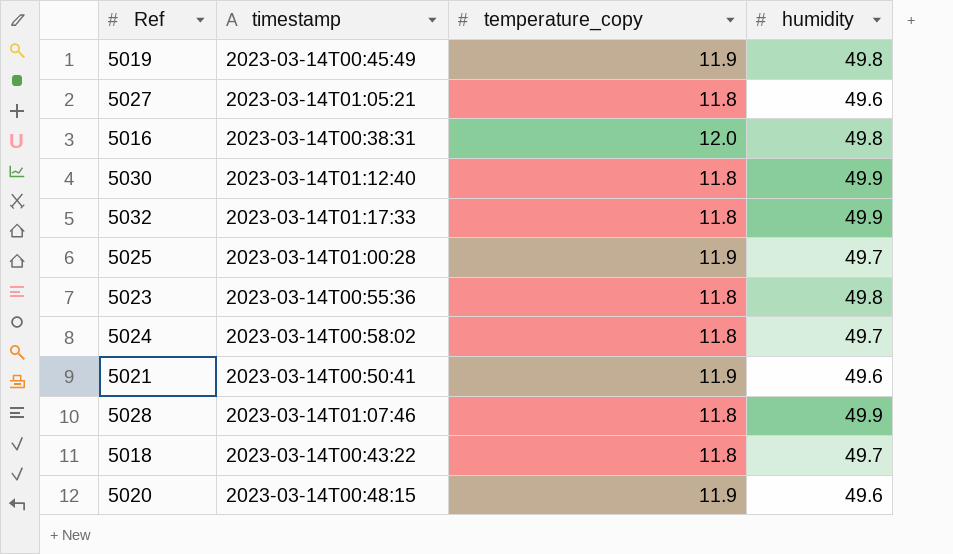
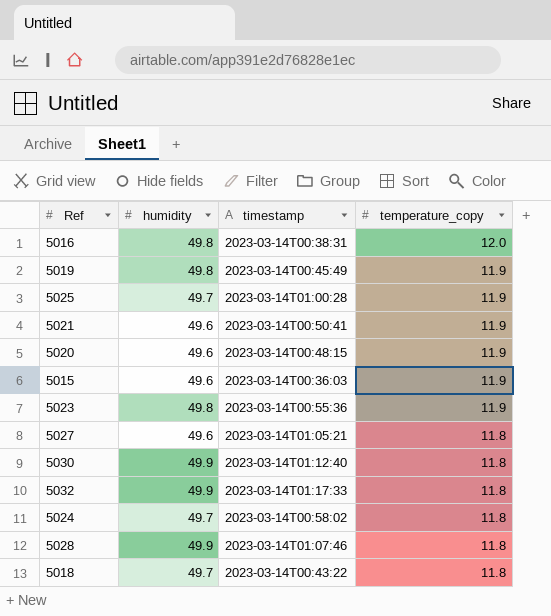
row order: none -> temperature_copy descending
column humidity | position: 4 -> 2
row 5015: none -> 49.6 | 2023-03-14T00:36:03 | 11.9
5023 | temperature_copy: 11.8 -> 11.9

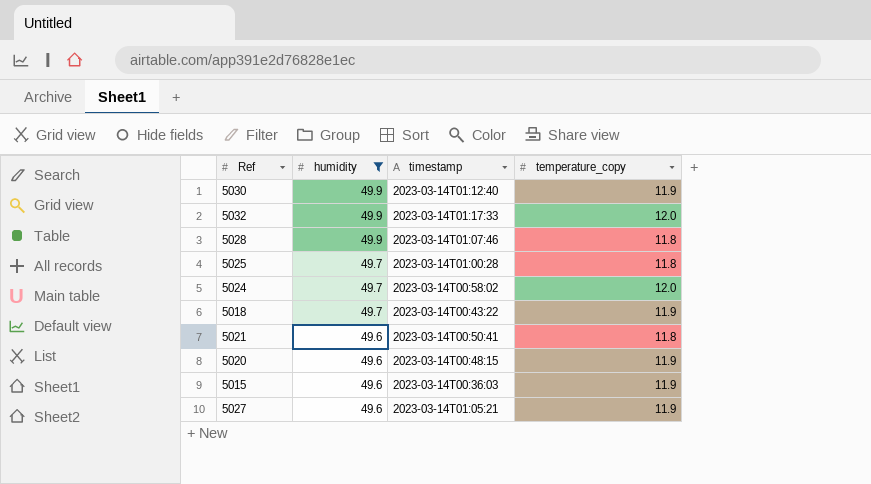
filter: none -> humidity != 49.8
row order: temperature_copy descending -> humidity descending
5030 | temperature_copy: 11.8 -> 11.9
5032 | temperature_copy: 11.8 -> 12.0
5025 | temperature_copy: 11.9 -> 11.8
5024 | temperature_copy: 11.8 -> 12.0
5018 | temperature_copy: 11.8 -> 11.9
5021 | temperature_copy: 11.9 -> 11.8
5027 | temperature_copy: 11.8 -> 11.9

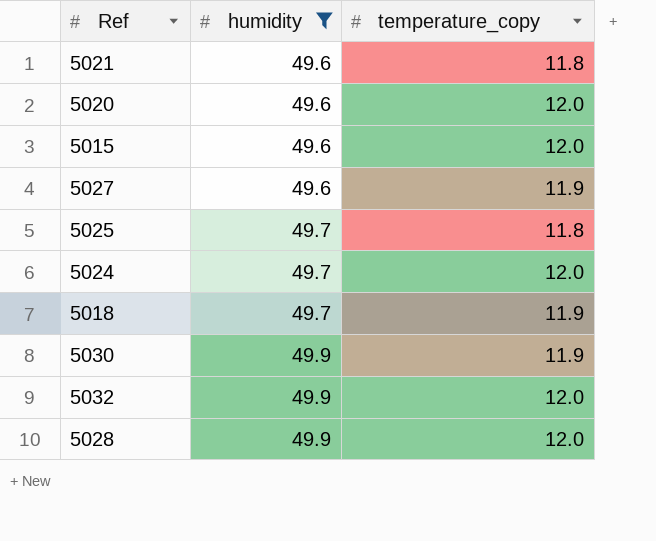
row order: humidity descending -> humidity ascending
column timestamp | position: 3 -> none
5020 | temperature_copy: 11.9 -> 12.0
5015 | temperature_copy: 11.9 -> 12.0
5028 | temperature_copy: 11.8 -> 12.0

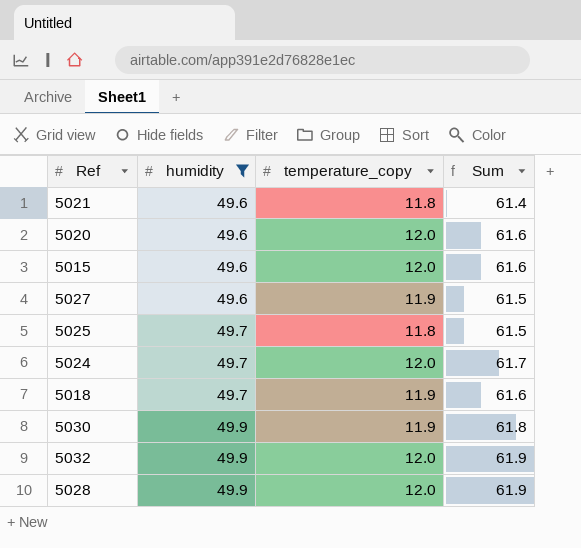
column Sum | formula: none -> [humidity] + [temperature_copy]

